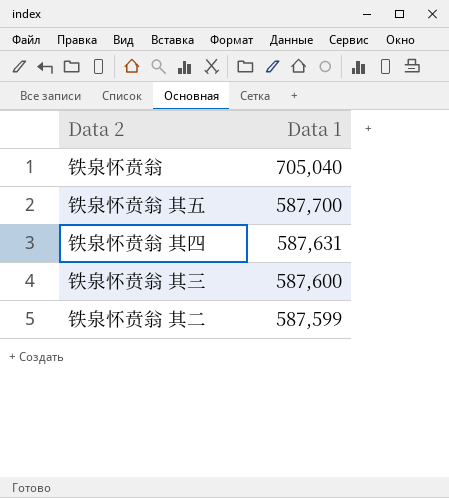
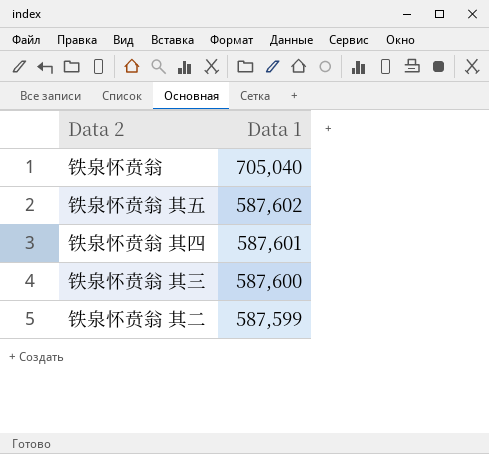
铁泉怀贲翁 其五 | Data 1: 587,700 -> 587,602
铁泉怀贲翁 其四 | Data 1: 587,631 -> 587,601

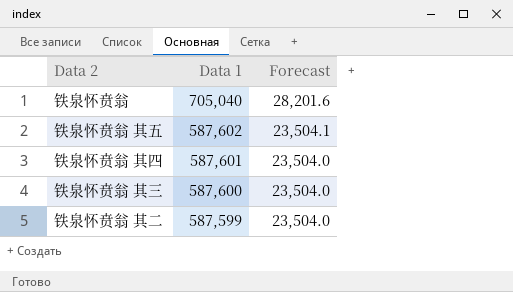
column Forecast | formula: none -> [Data 1] * 0.04

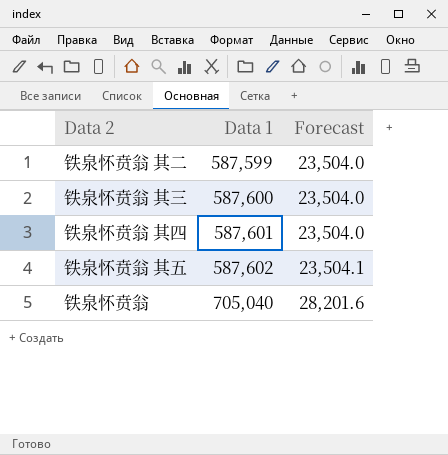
row order: Data 1 descending -> Data 1 ascending

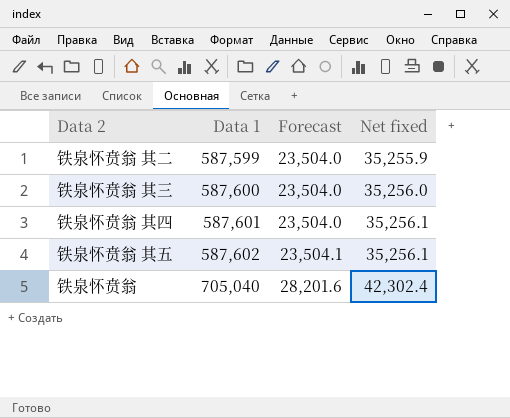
column Net fixed | formula: none -> [Data 1] * 0.06

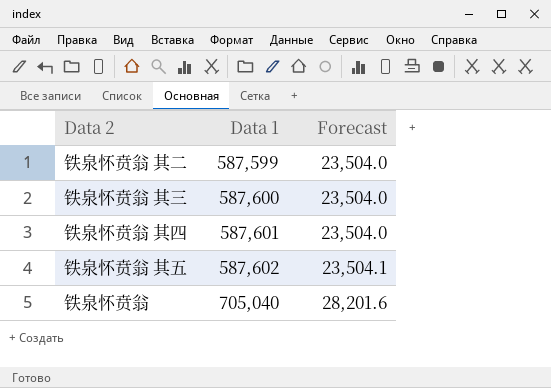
column Net fixed | formula: [Data 1] * 0.06 -> none

